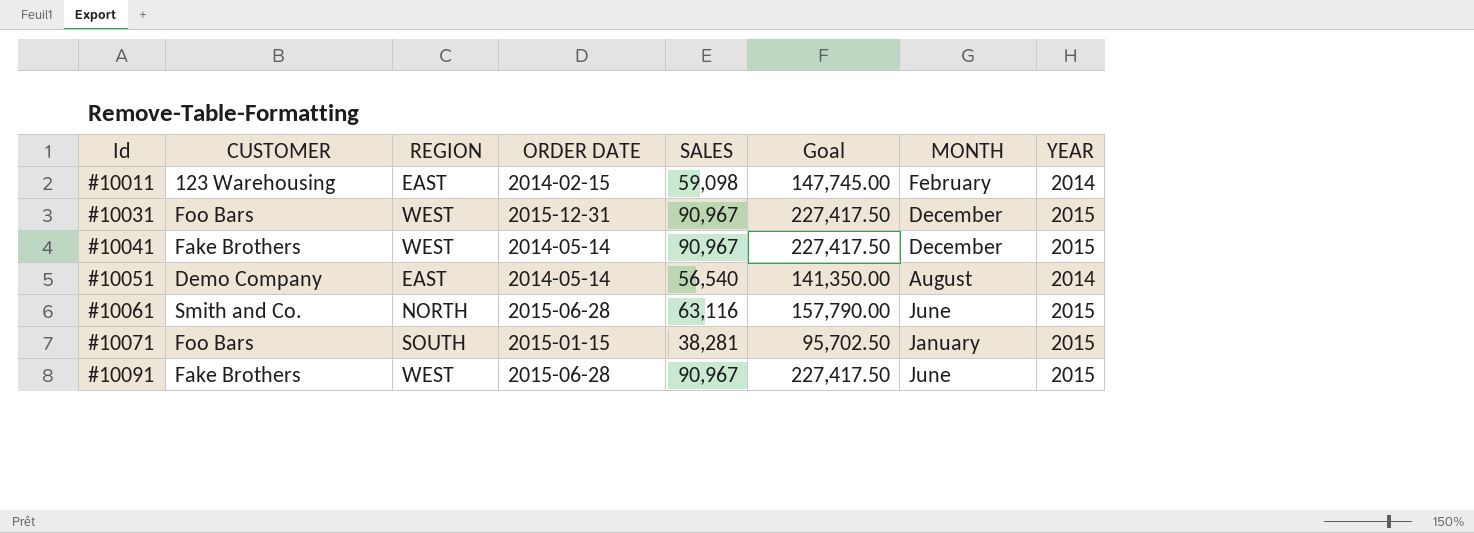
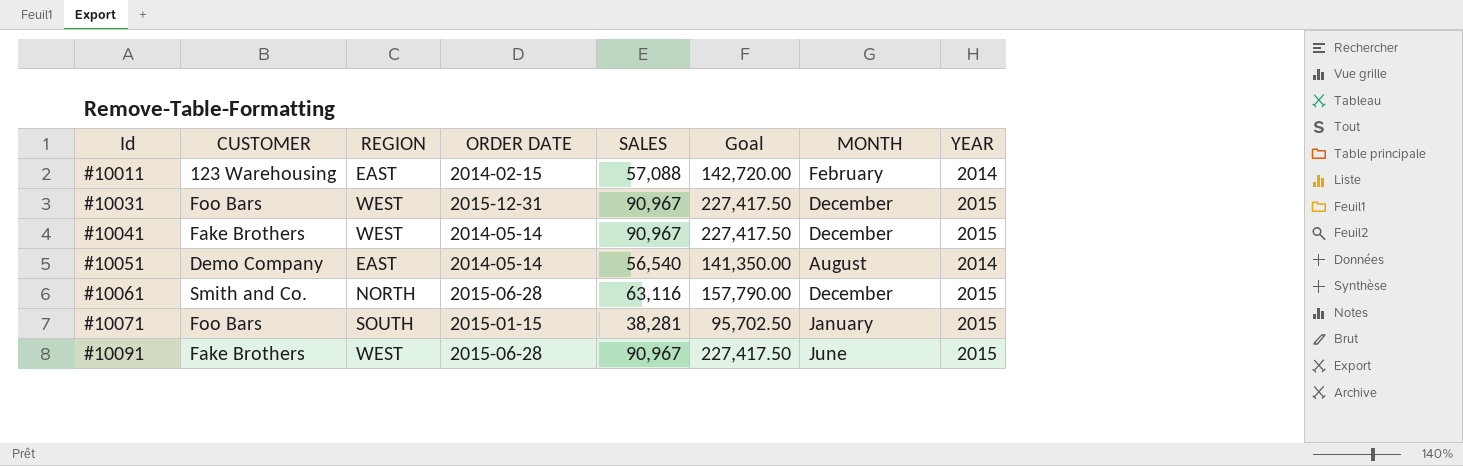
#10011 | SALES: 59,098 -> 57,088
#10011 | Goal: 147,745.00 -> 142,720.00
#10061 | MONTH: June -> December

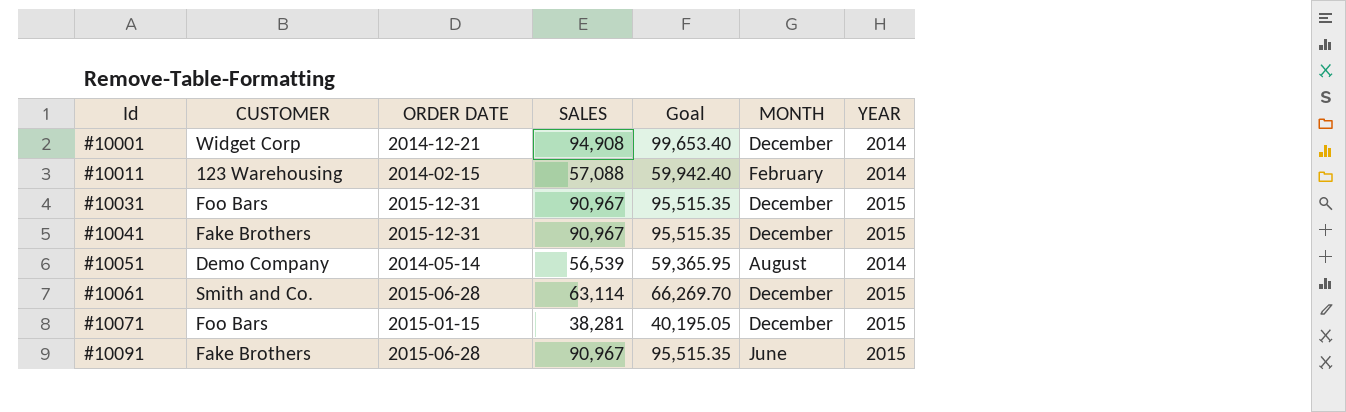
column REGION | position: 3 -> none
column Goal | formula: [SALES] * 2.5 -> [SALES] * 1.05
row #10001: none -> Widget Corp | 2014-12-21 | 94,908 | 99,653.40 | December | 2014
#10041 | ORDER DATE: 2014-05-14 -> 2015-12-31
#10051 | SALES: 56,540 -> 56,539
#10061 | SALES: 63,116 -> 63,114
#10071 | MONTH: January -> December

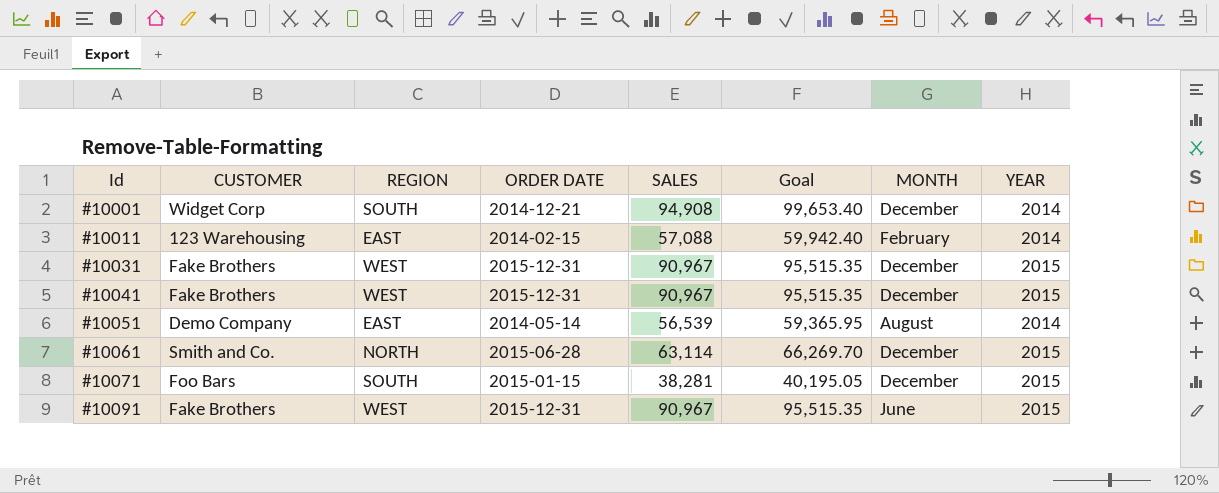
column REGION | position: none -> 3
#10031 | CUSTOMER: Foo Bars -> Fake Brothers
#10091 | ORDER DATE: 2015-06-28 -> 2015-12-31

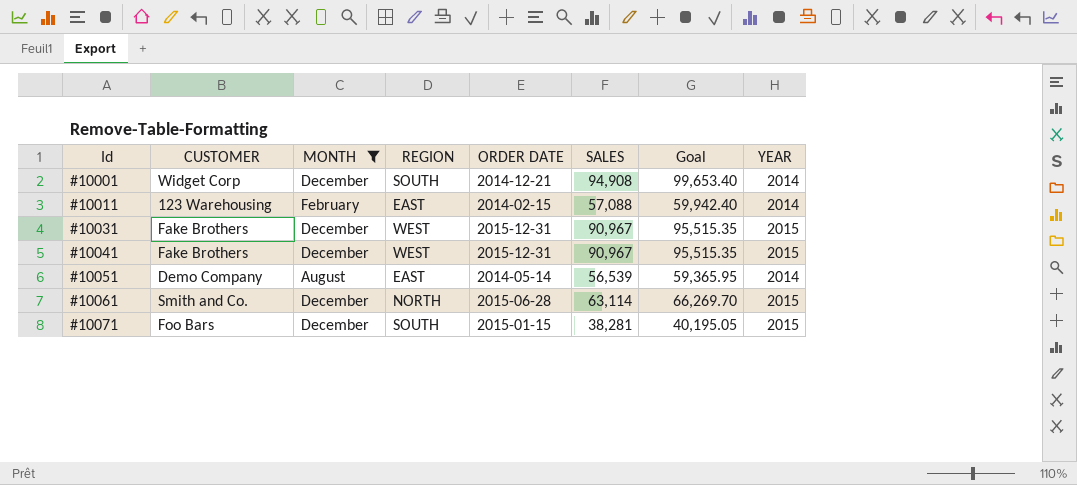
filter: none -> MONTH != June
column MONTH | position: 7 -> 3

